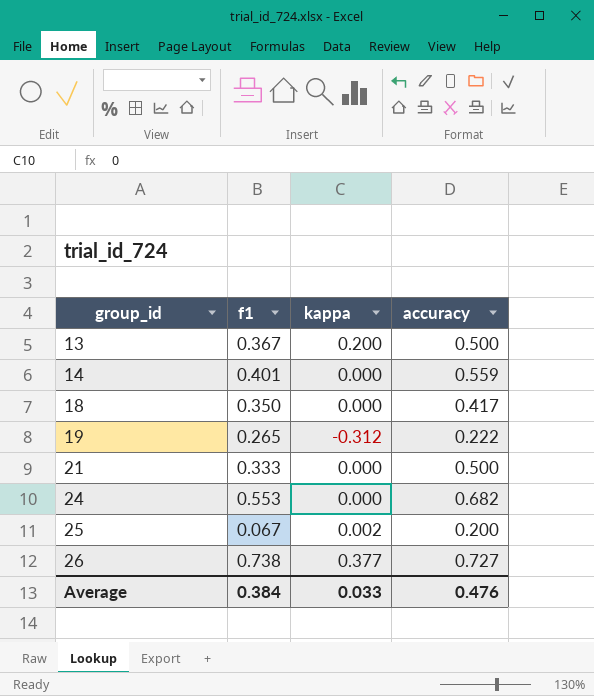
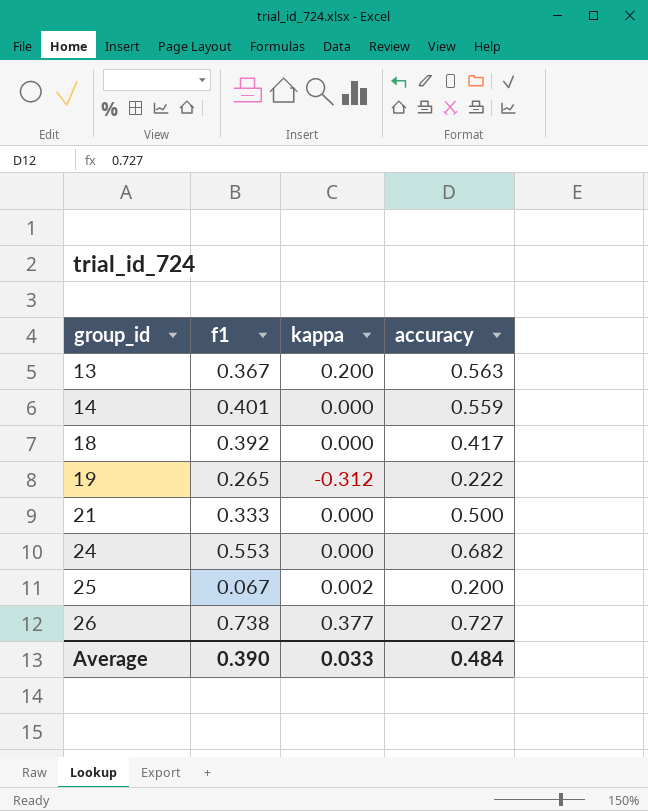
13 | accuracy: 0.500 -> 0.563
18 | f1: 0.350 -> 0.392
Average | f1: 0.384 -> 0.390
Average | accuracy: 0.476 -> 0.484

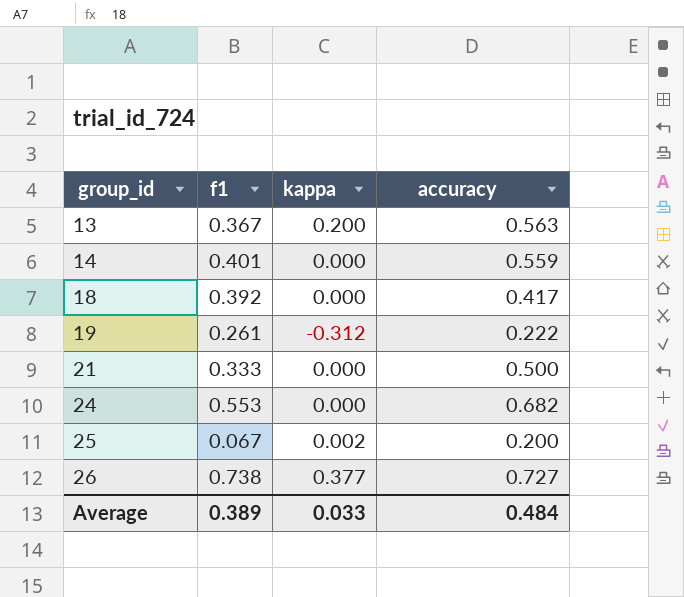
19 | f1: 0.265 -> 0.261
Average | f1: 0.390 -> 0.389

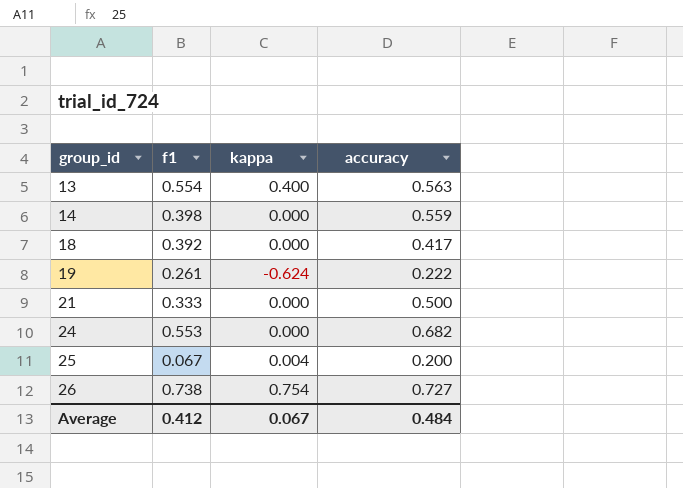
13 | f1: 0.367 -> 0.554
13 | kappa: 0.200 -> 0.400
14 | f1: 0.401 -> 0.398
19 | kappa: -0.312 -> -0.624
25 | kappa: 0.002 -> 0.004
26 | kappa: 0.377 -> 0.754
Average | f1: 0.389 -> 0.412
Average | kappa: 0.033 -> 0.067

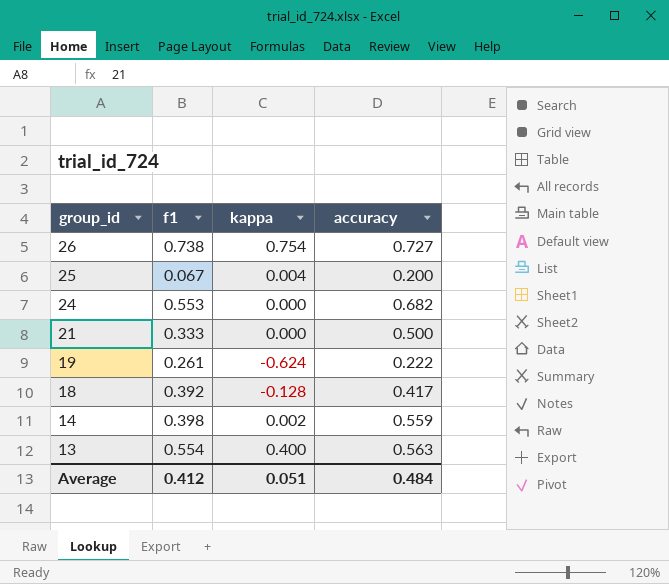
row order: group_id ascending -> group_id descending
18 | kappa: 0.000 -> -0.128
14 | kappa: 0.000 -> 0.002
Average | kappa: 0.067 -> 0.051

